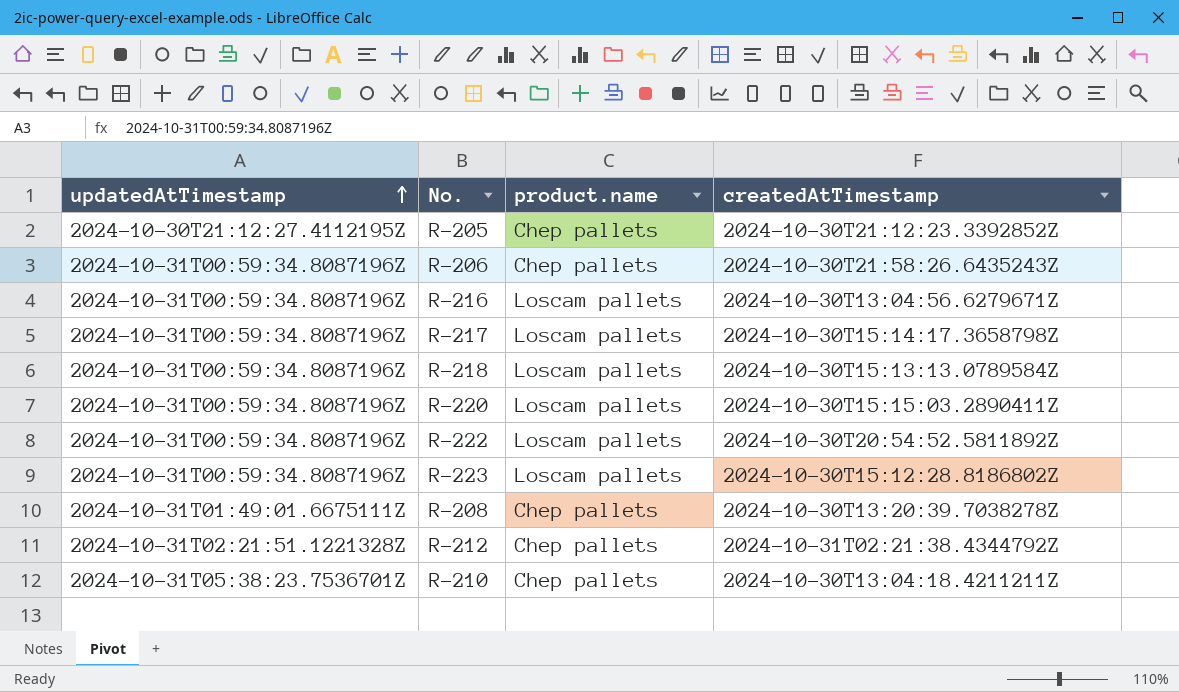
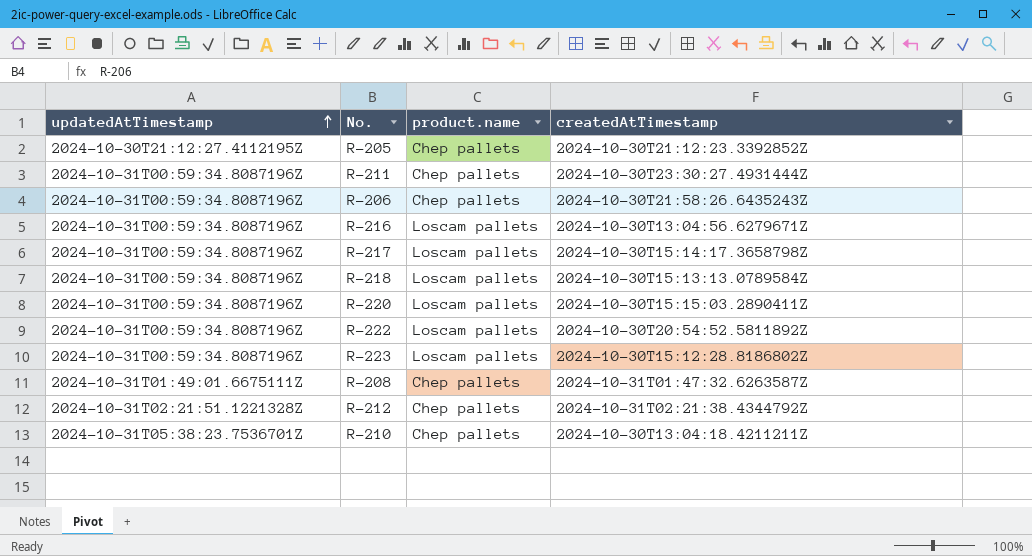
row R-211: none -> 2024-10-31T00:59:34.8087196Z | Chep pallets | 2024-10-30T23:30:27.4931444Z
R-208 | createdAtTimestamp: 2024-10-30T13:20:39.7038278Z -> 2024-10-31T01:47:32.6263587Z

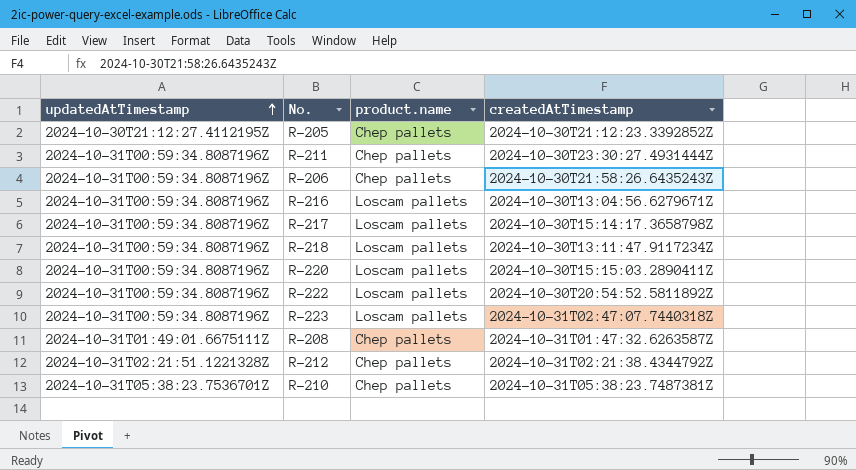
R-218 | createdAtTimestamp: 2024-10-30T15:13:13.0789584Z -> 2024-10-30T13:11:47.9117234Z
R-223 | createdAtTimestamp: 2024-10-30T15:12:28.8186802Z -> 2024-10-31T02:47:07.7440318Z
R-210 | createdAtTimestamp: 2024-10-30T13:04:18.4211211Z -> 2024-10-31T05:38:23.7487381Z

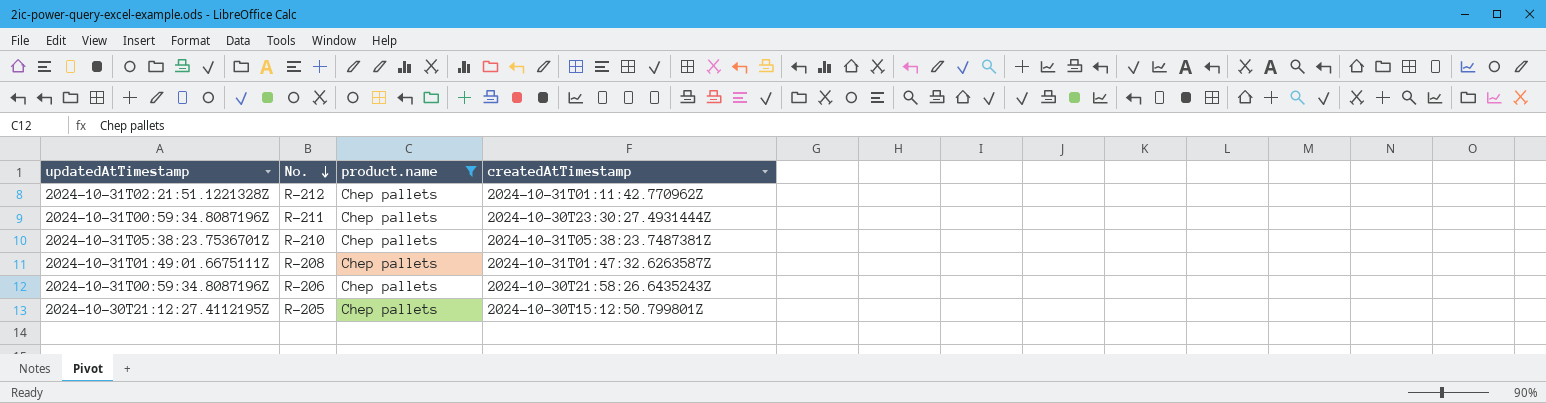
filter: none -> product.name = Chep pallets
row order: updatedAtTimestamp ascending -> No. descending
R-212 | createdAtTimestamp: 2024-10-31T02:21:38.4344792Z -> 2024-10-31T01:11:42.770962Z
R-205 | createdAtTimestamp: 2024-10-30T21:12:23.3392852Z -> 2024-10-30T15:12:50.799801Z

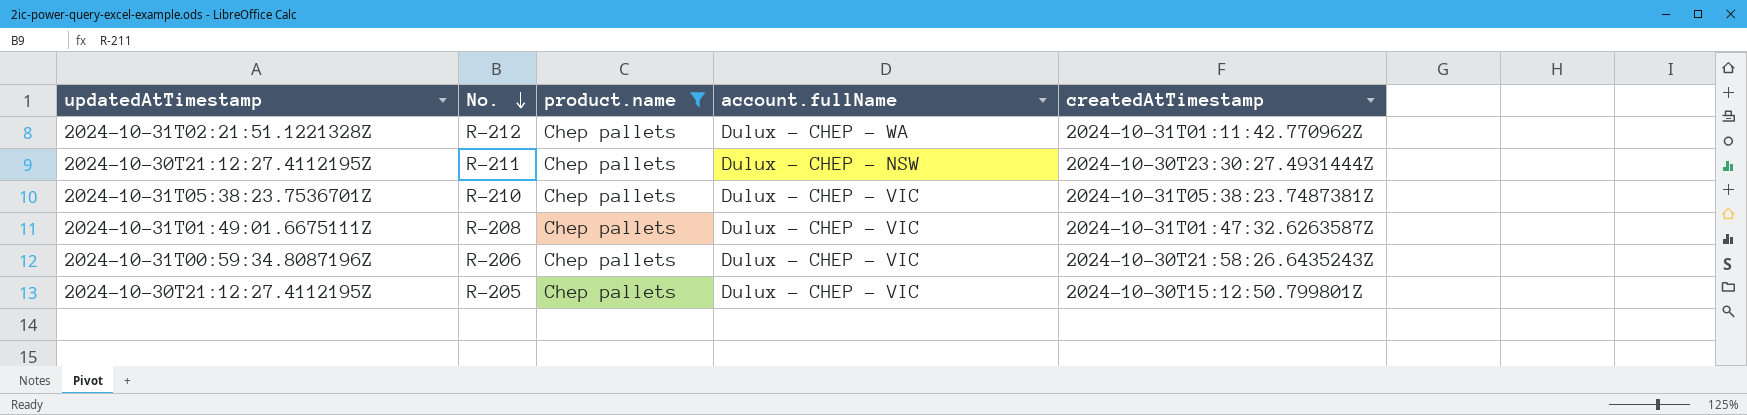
column account.fullName | position: none -> 4
R-211 | updatedAtTimestamp: 2024-10-31T00:59:34.8087196Z -> 2024-10-30T21:12:27.4112195Z

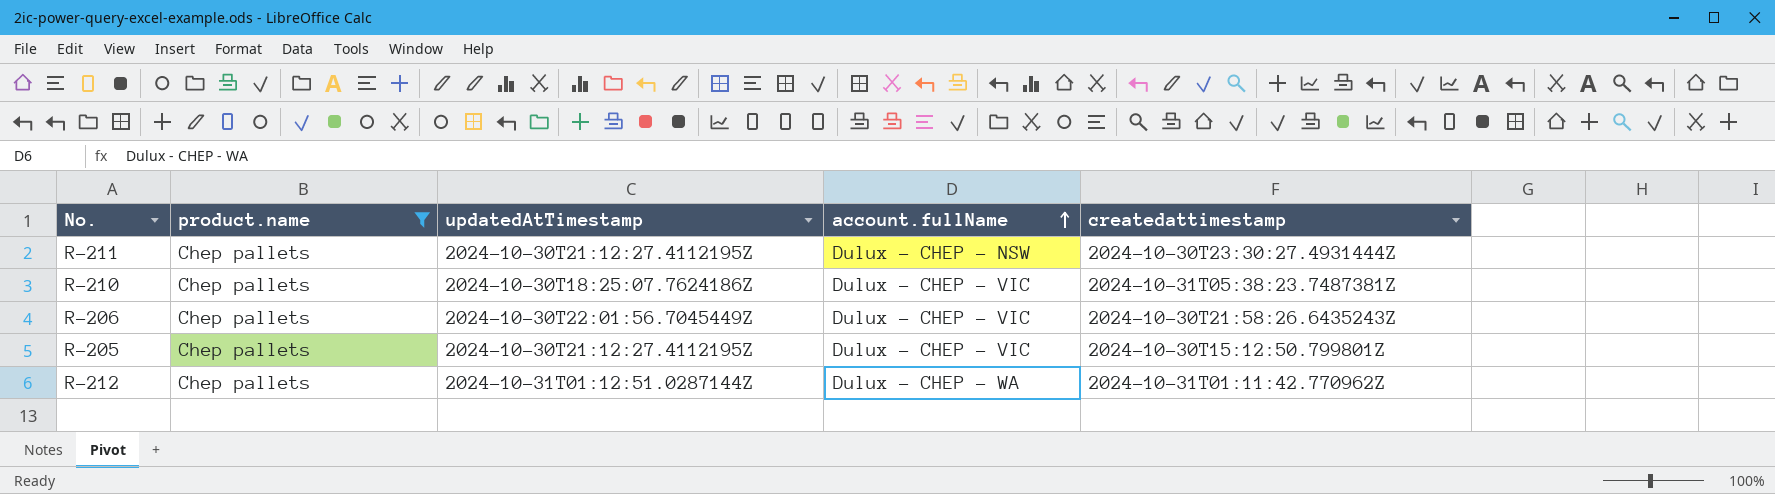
row order: No. descending -> account.fullName ascending
column updatedAtTimestamp | position: 1 -> 3
column name: createdAtTimestamp -> createdattimestamp
row R-208: 2024-10-31T01:49:01.6675111Z | Chep pallets | Dulux - CHEP - VIC | 2024-10-31T01:47:32.6263587Z -> none
R-210 | updatedAtTimestamp: 2024-10-31T05:38:23.7536701Z -> 2024-10-30T18:25:07.7624186Z
R-206 | updatedAtTimestamp: 2024-10-31T00:59:34.8087196Z -> 2024-10-30T22:01:56.7045449Z
R-212 | updatedAtTimestamp: 2024-10-31T02:21:51.1221328Z -> 2024-10-31T01:12:51.0287144Z

